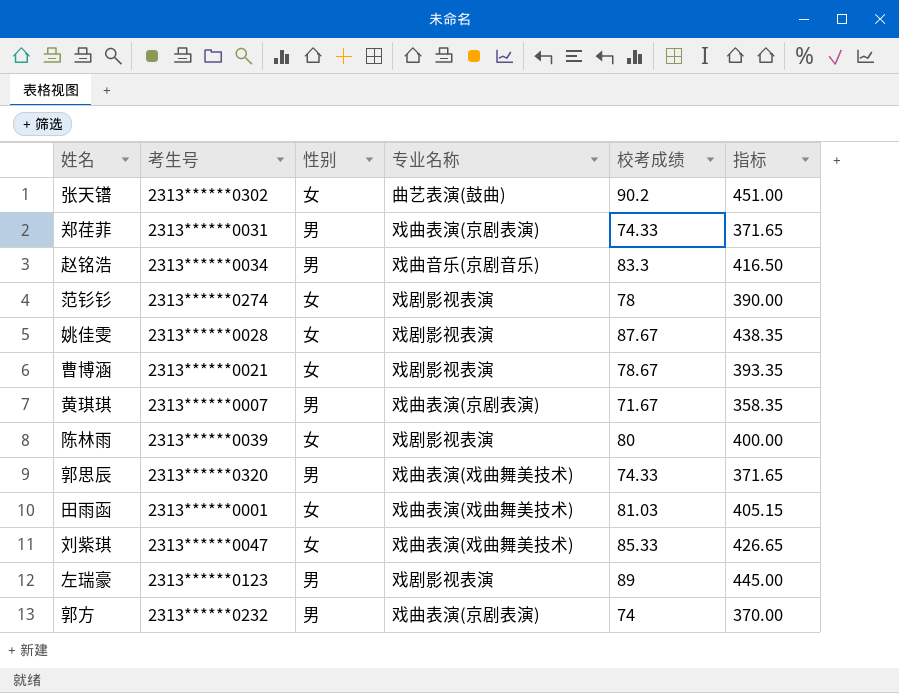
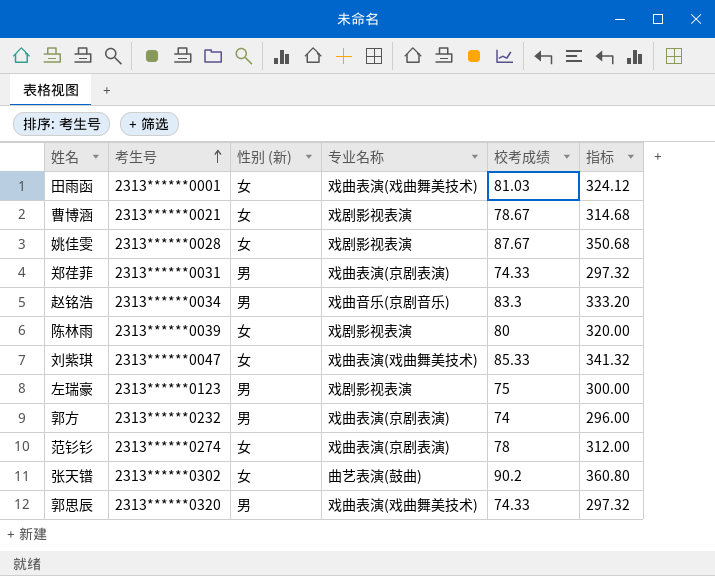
row order: none -> 考生号 ascending
column name: 性别 -> 性别 (新)
column 指标 | formula: [校考成绩] * 5 -> [校考成绩] * 4
row 黄琪琪: 2313******0007 | 男 | 戏曲表演(京剧表演) | 71.67 | 358.35 -> none
左瑞豪 | 校考成绩: 89 -> 75
范钐钐 | 专业名称: 戏剧影视表演 -> 戏曲表演(京剧表演)

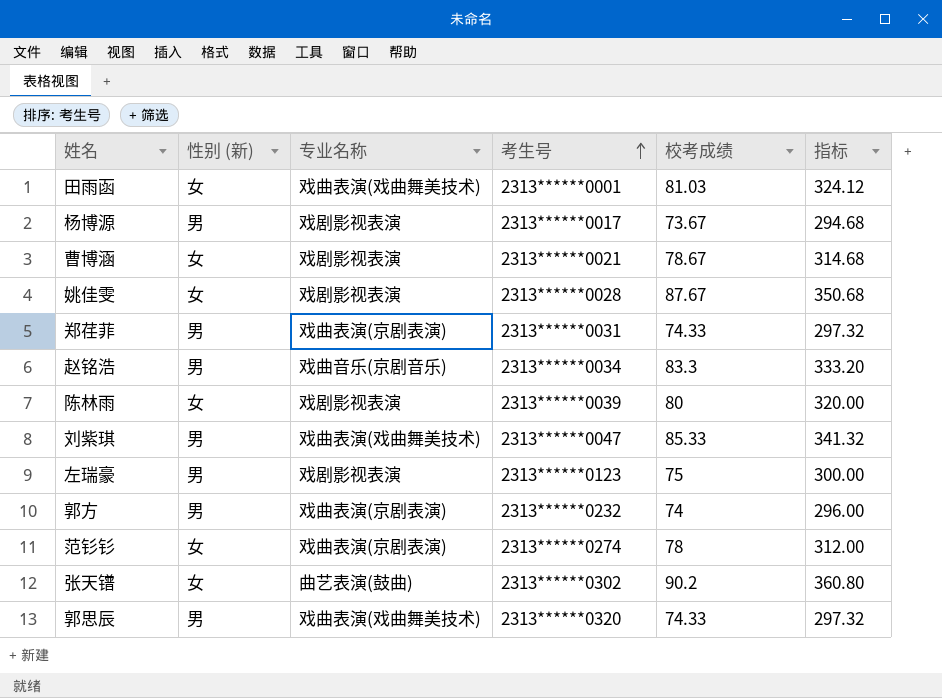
column 考生号 | position: 2 -> 4
row 杨博源: none -> 男 | 戏剧影视表演 | 2313******0017 | 73.67 | 294.68
刘紫琪 | 性别 (新): 女 -> 男

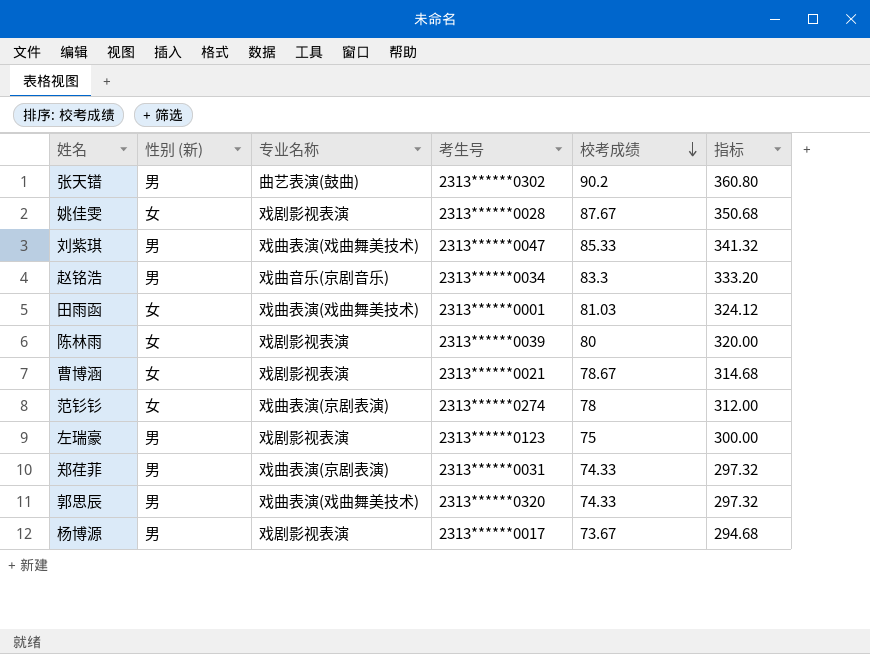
row order: 考生号 ascending -> 校考成绩 descending
row 郭方: 男 | 戏曲表演(京剧表演) | 2313******0232 | 74 | 296.00 -> none
张天镨 | 性别 (新): 女 -> 男

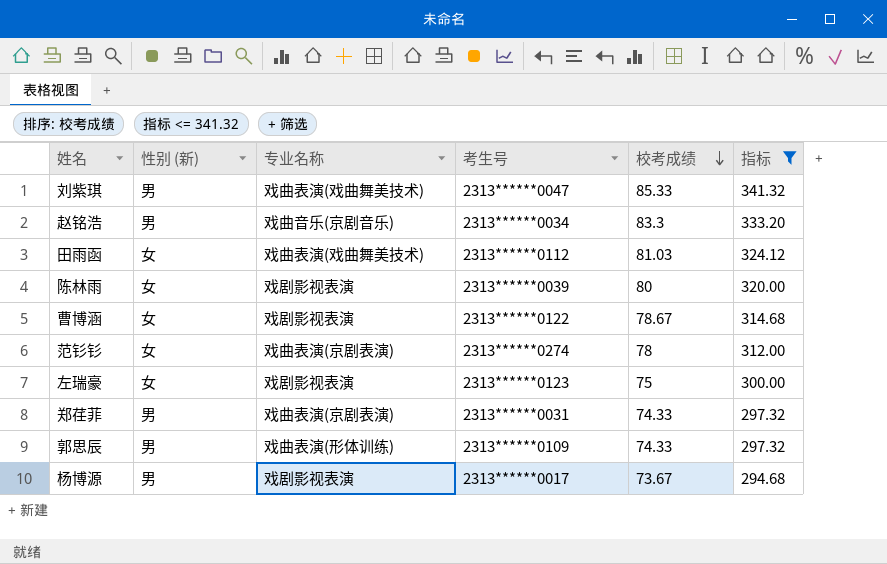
filter: none -> 指标 <= 341.32
田雨函 | 考生号: 2313******0001 -> 2313******0112
曹博涵 | 考生号: 2313******0021 -> 2313******0122
左瑞豪 | 性别 (新): 男 -> 女
郭思辰 | 专业名称: 戏曲表演(戏曲舞美技术) -> 戏曲表演(形体训练)
郭思辰 | 考生号: 2313******0320 -> 2313******0109

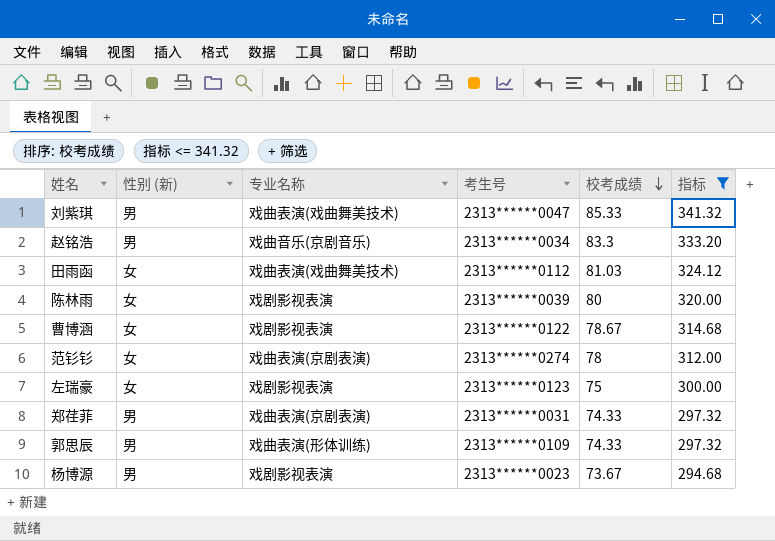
杨博源 | 考生号: 2313******0017 -> 2313******0023

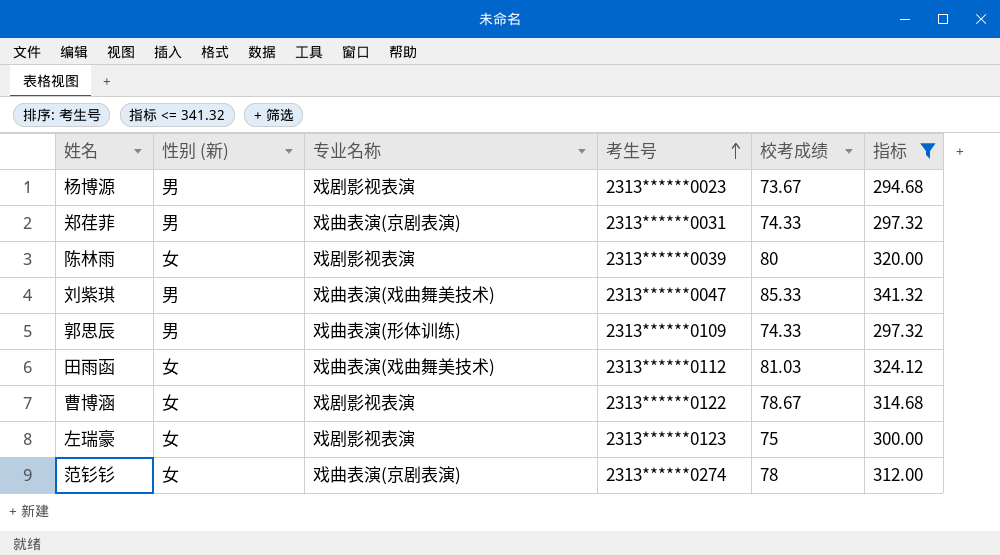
row order: 校考成绩 descending -> 考生号 ascending
row 赵铭浩: 男 | 戏曲音乐(京剧音乐) | 2313******0034 | 83.3 | 333.20 -> none

